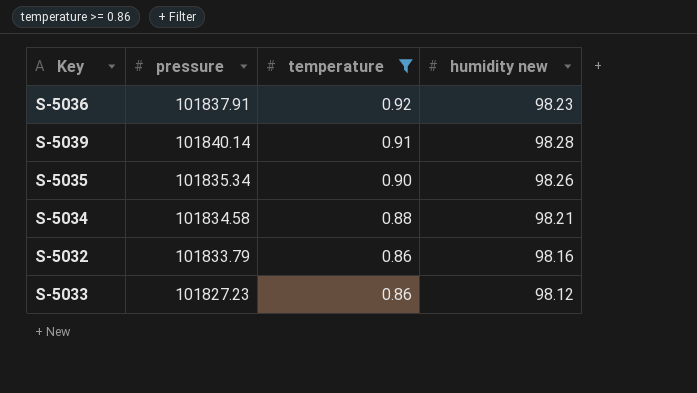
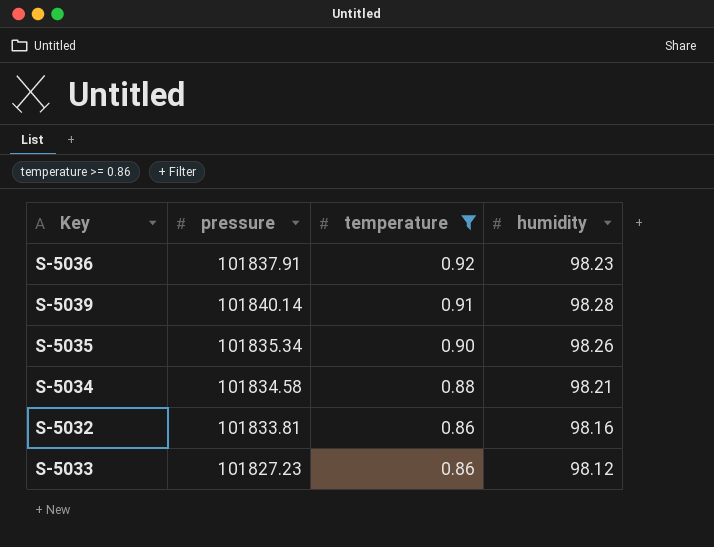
column name: humidity new -> humidity
S-5032 | pressure: 101833.79 -> 101833.81

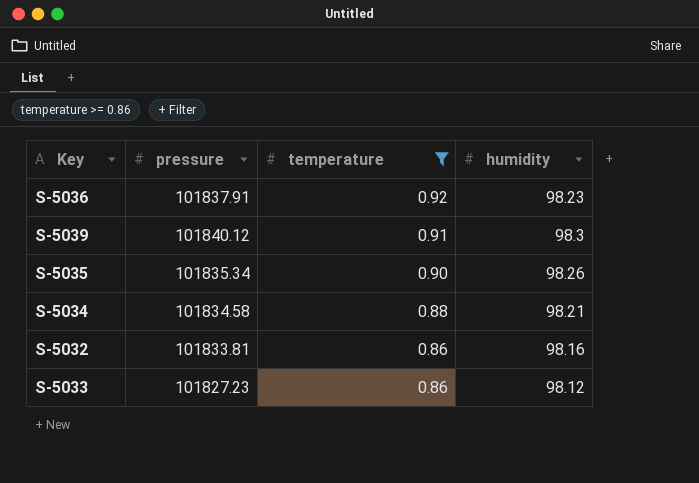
S-5039 | pressure: 101840.14 -> 101840.12
S-5039 | humidity: 98.28 -> 98.3

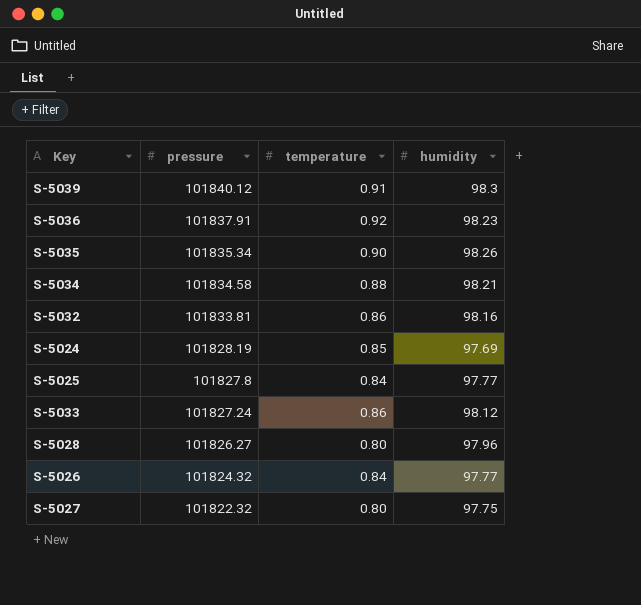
filter: temperature >= 0.86 -> none
row order: temperature descending -> pressure descending
S-5033 | pressure: 101827.23 -> 101827.24

